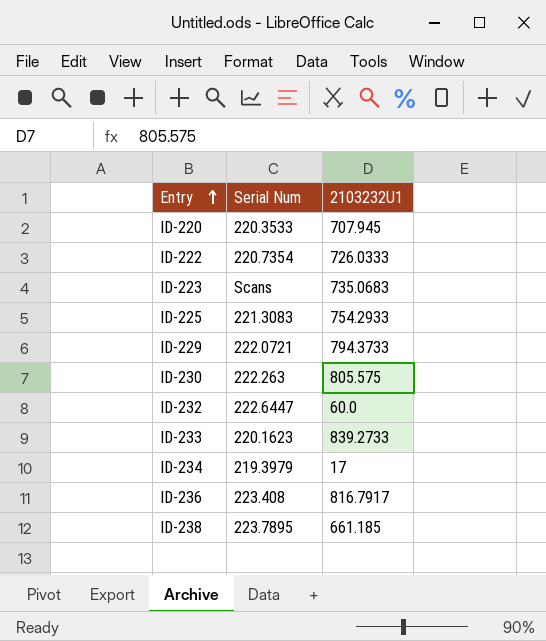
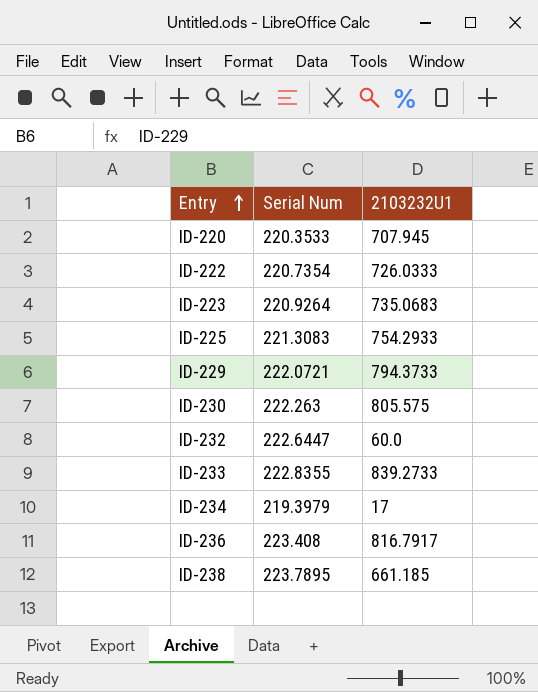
ID-223 | Serial Num: Scans -> 220.9264
ID-233 | Serial Num: 220.1623 -> 222.8355

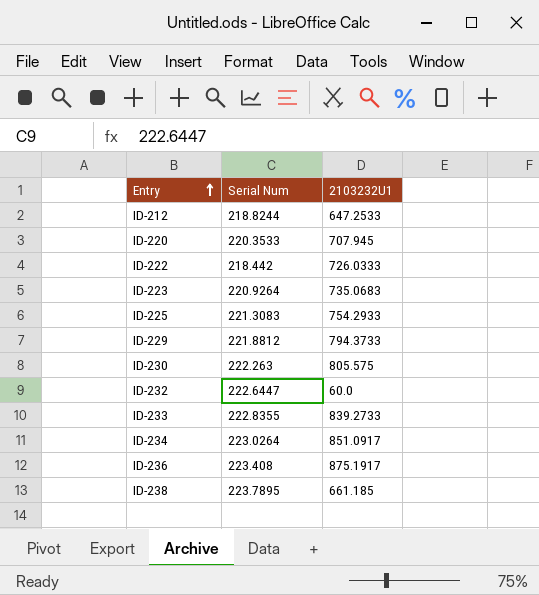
row ID-212: none -> 218.8244 | 647.2533
ID-222 | Serial Num: 220.7354 -> 218.442
ID-229 | Serial Num: 222.0721 -> 221.8812
ID-234 | Serial Num: 219.3979 -> 223.0264
ID-234 | 2103232U1: 17 -> 851.0917
ID-236 | 2103232U1: 816.7917 -> 875.1917

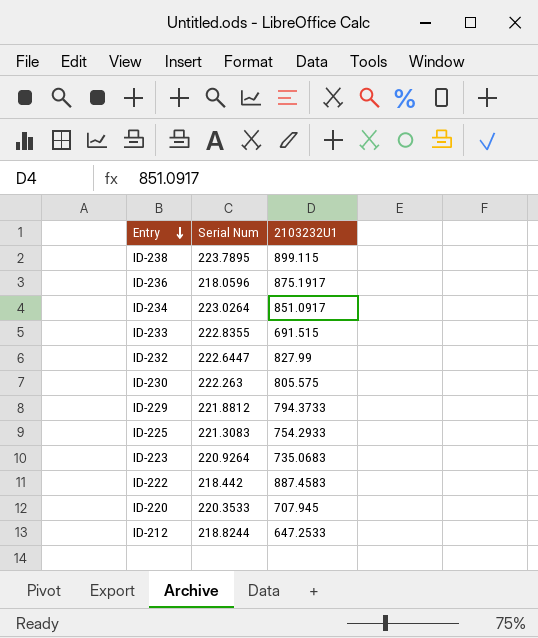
row order: Entry ascending -> Entry descending
ID-238 | 2103232U1: 661.185 -> 899.115
ID-236 | Serial Num: 223.408 -> 218.0596
ID-233 | 2103232U1: 839.2733 -> 691.515
ID-232 | 2103232U1: 60.0 -> 827.99
ID-222 | 2103232U1: 726.0333 -> 887.4583

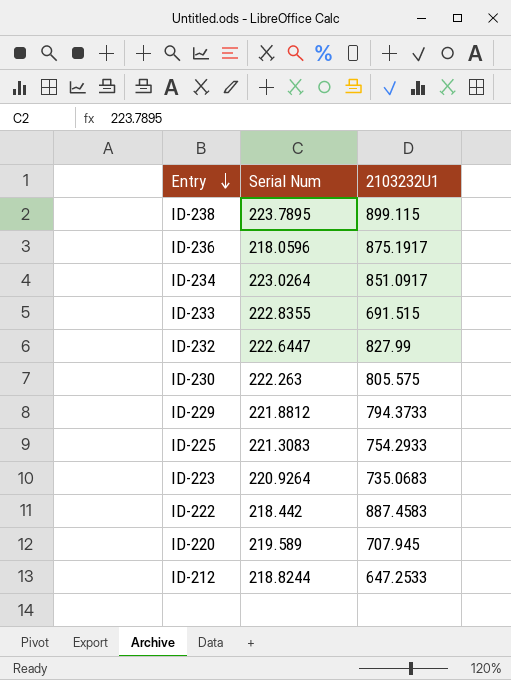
ID-220 | Serial Num: 220.3533 -> 219.589

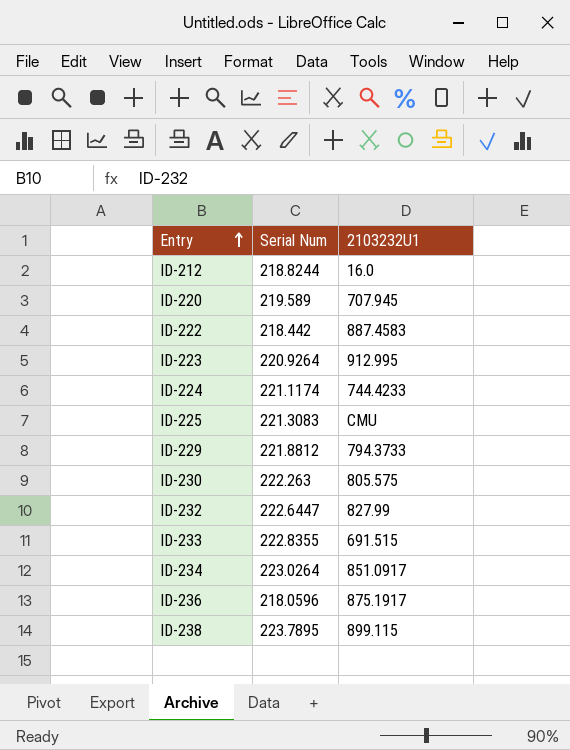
row order: Entry descending -> Entry ascending
ID-212 | 2103232U1: 647.2533 -> 16.0
ID-223 | 2103232U1: 735.0683 -> 912.995
row ID-224: none -> 221.1174 | 744.4233
ID-225 | 2103232U1: 754.2933 -> CMU

